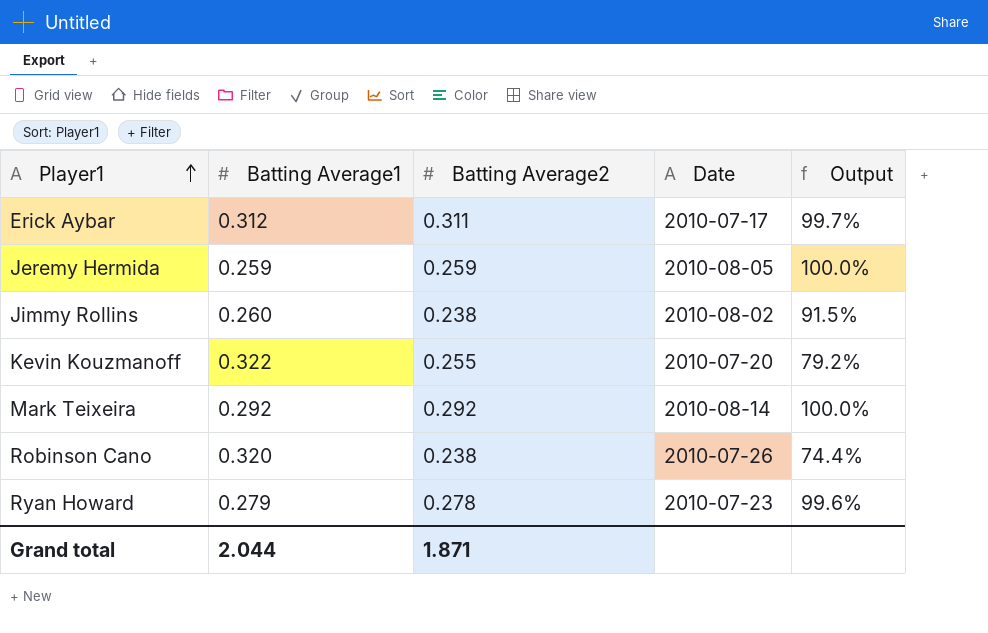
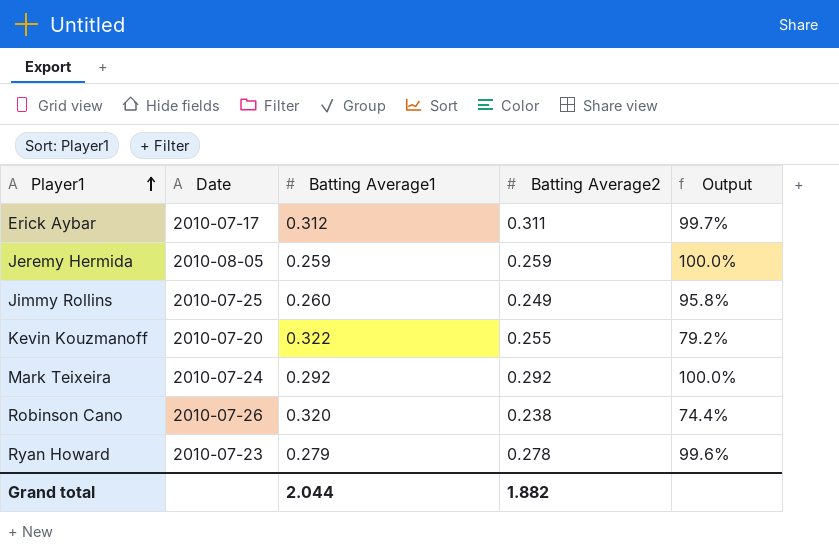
column Date | position: 4 -> 2
Jimmy Rollins | Date: 2010-08-02 -> 2010-07-25
Jimmy Rollins | Batting Average2: 0.238 -> 0.249
Jimmy Rollins | Output: 91.5% -> 95.8%
Mark Teixeira | Date: 2010-08-14 -> 2010-07-24
Grand total | Batting Average2: 1.871 -> 1.882

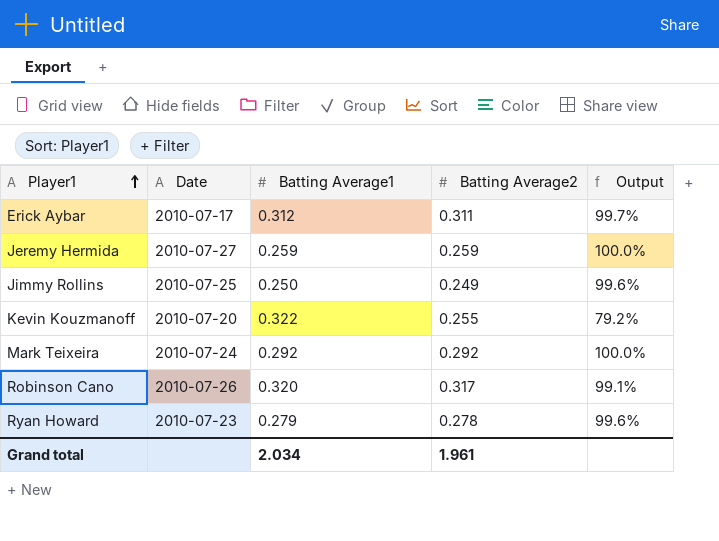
Jeremy Hermida | Date: 2010-08-05 -> 2010-07-27
Jimmy Rollins | Batting Average1: 0.260 -> 0.250
Jimmy Rollins | Output: 95.8% -> 99.6%
Robinson Cano | Batting Average2: 0.238 -> 0.317
Robinson Cano | Output: 74.4% -> 99.1%
Grand total | Batting Average1: 2.044 -> 2.034
Grand total | Batting Average2: 1.882 -> 1.961

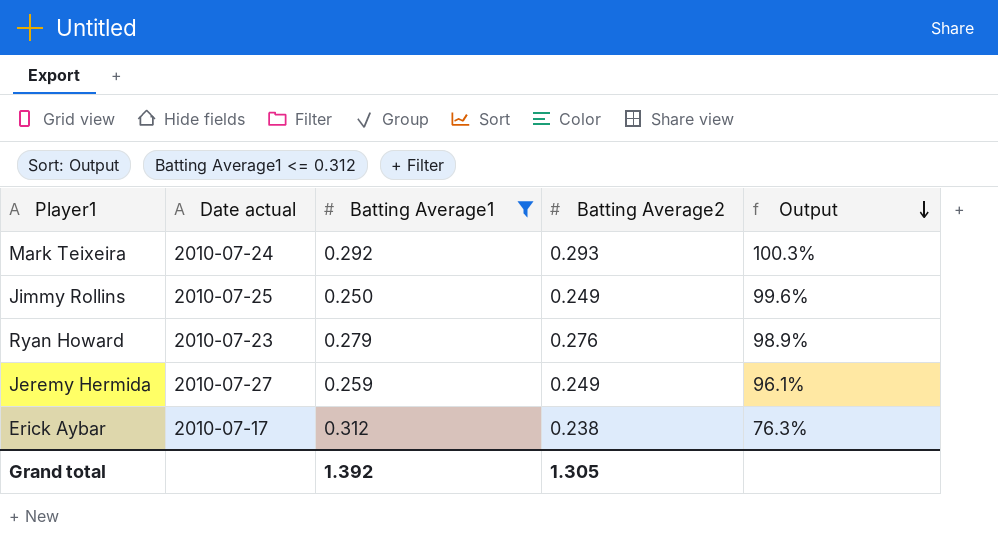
filter: none -> Batting Average1 <= 0.312
row order: Player1 ascending -> Output descending
column name: Date -> Date actual
Mark Teixeira | Batting Average2: 0.292 -> 0.293
Mark Teixeira | Output: 100.0% -> 100.3%
Ryan Howard | Batting Average2: 0.278 -> 0.276
Ryan Howard | Output: 99.6% -> 98.9%
Jeremy Hermida | Batting Average2: 0.259 -> 0.249
Jeremy Hermida | Output: 100.0% -> 96.1%
Erick Aybar | Batting Average2: 0.311 -> 0.238
Erick Aybar | Output: 99.7% -> 76.3%
Grand total | Batting Average1: 2.034 -> 1.392
Grand total | Batting Average2: 1.961 -> 1.305

